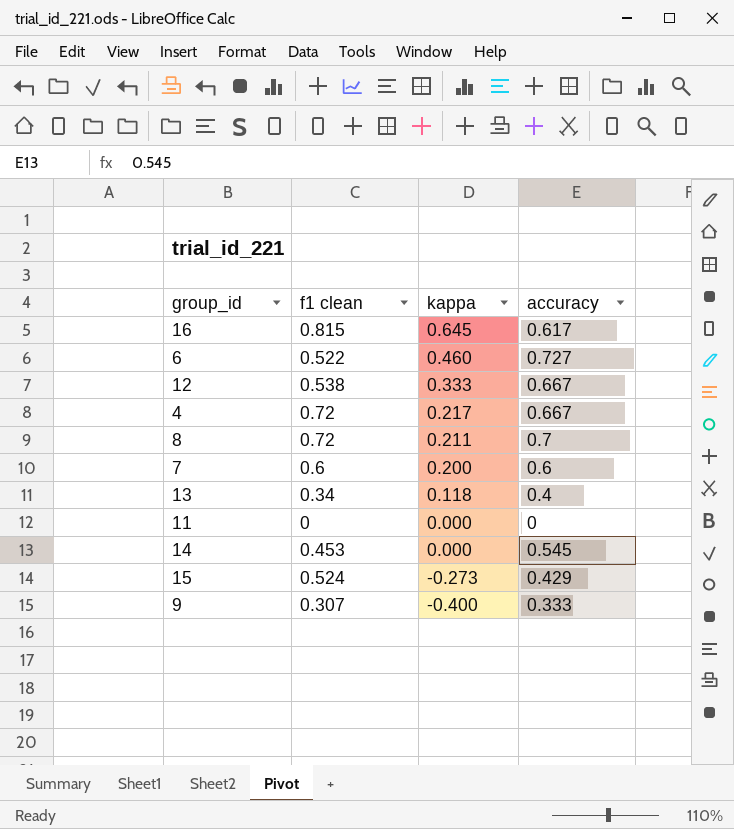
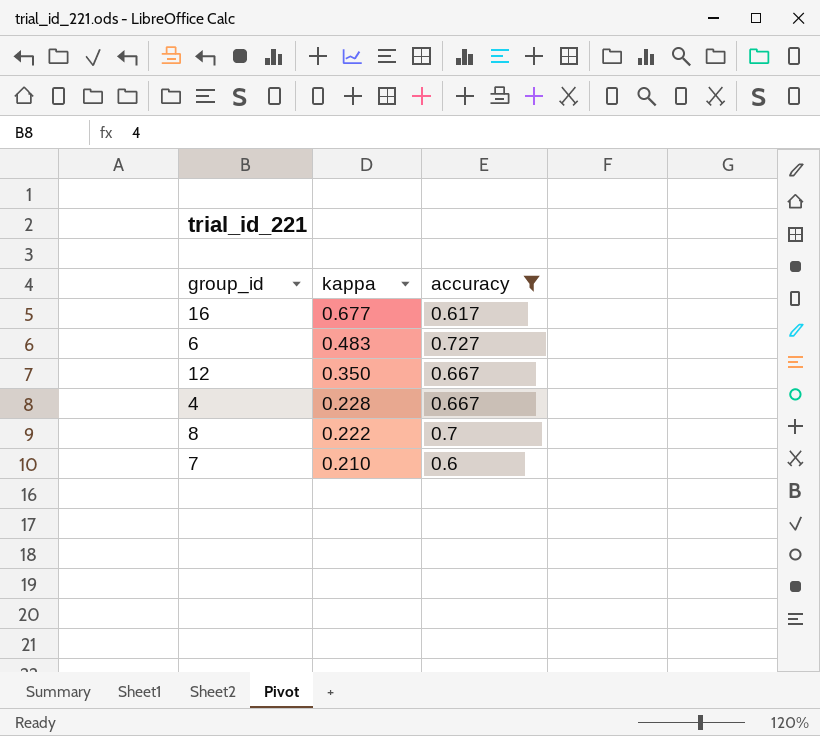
filter: none -> accuracy >= 0.6
column f1 clean | position: 2 -> none
16 | kappa: 0.645 -> 0.677
6 | kappa: 0.460 -> 0.483
12 | kappa: 0.333 -> 0.350
4 | kappa: 0.217 -> 0.228
8 | kappa: 0.211 -> 0.222
7 | kappa: 0.200 -> 0.210

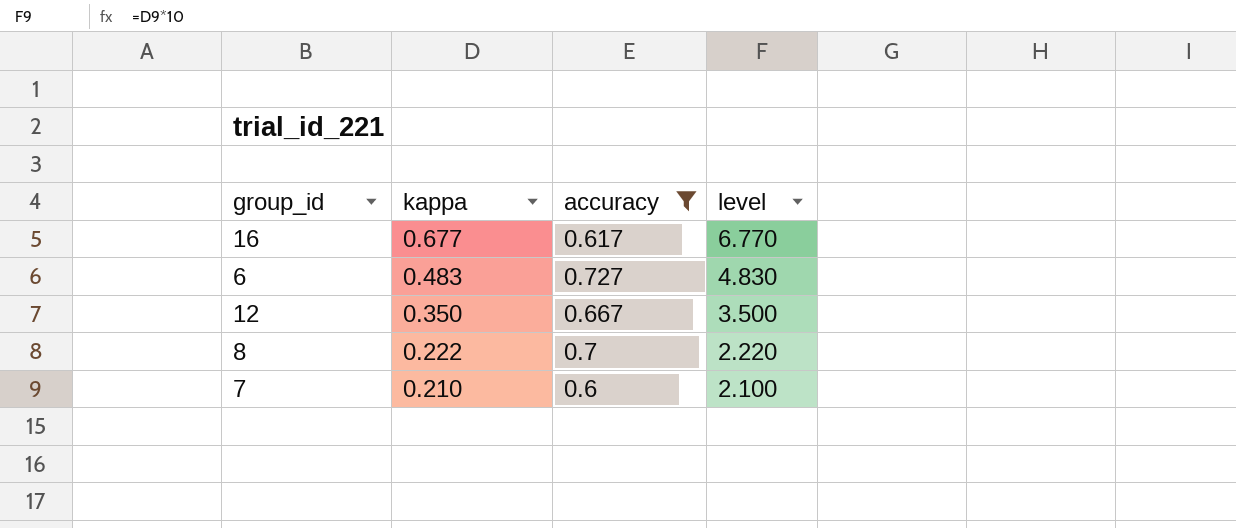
column level | formula: none -> [kappa] * 10
row 4: 0.228 | 0.667 -> none

